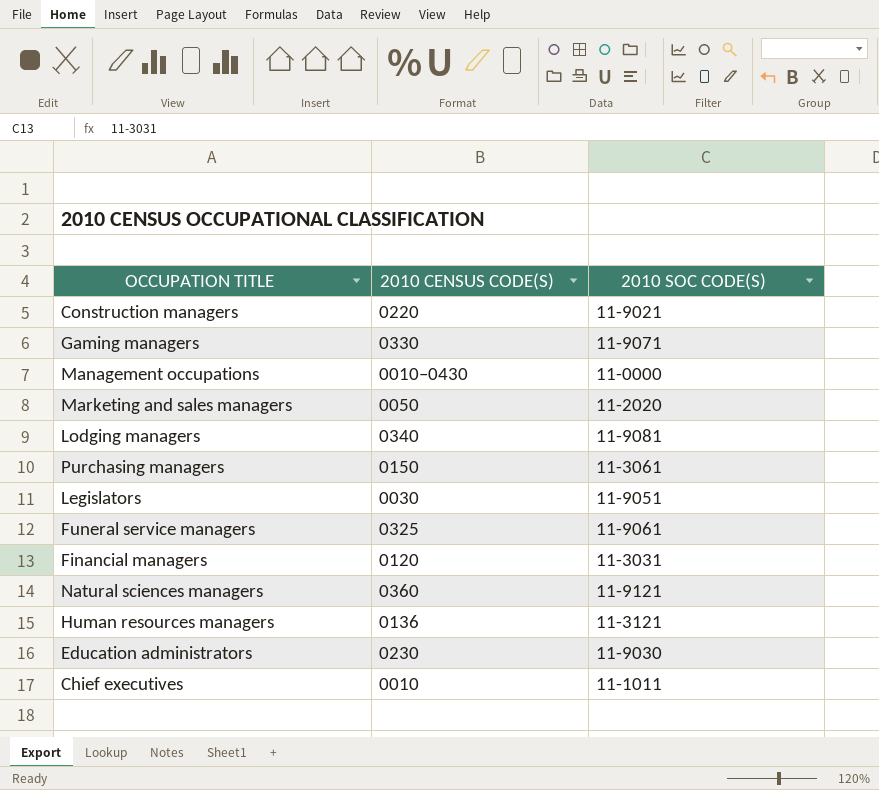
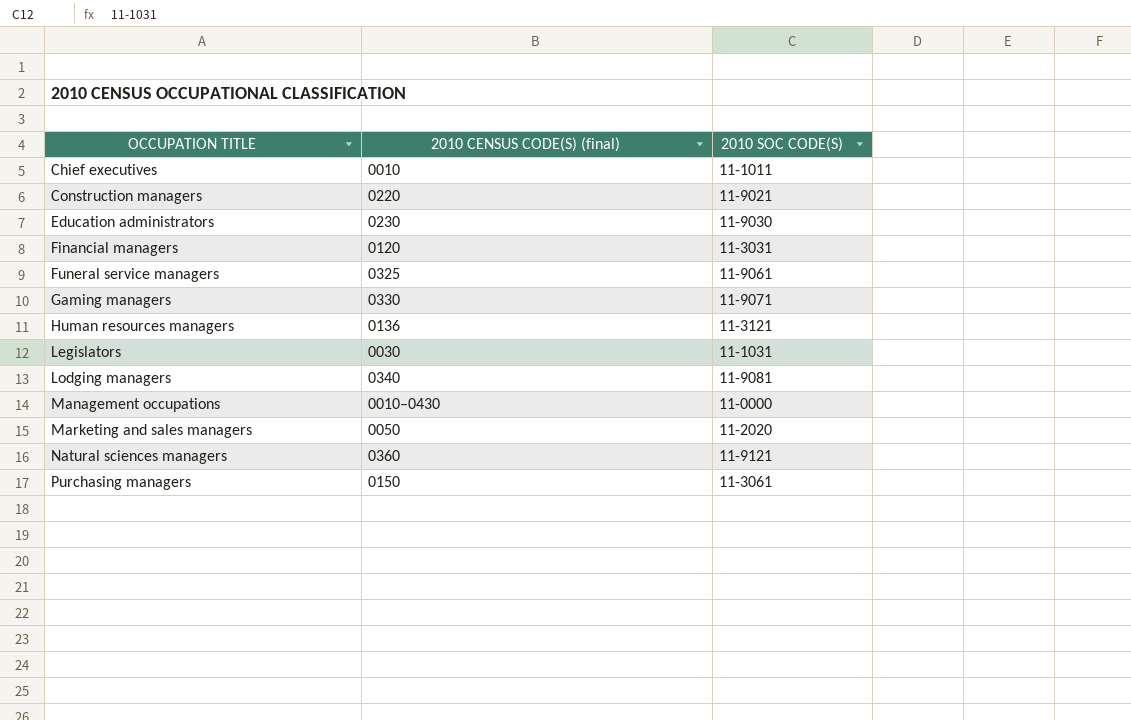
row order: none -> OCCUPATION TITLE ascending
column name: 2010 CENSUS CODE(S) -> 2010 CENSUS CODE(S) (final)
Legislators | 2010 SOC CODE(S): 11-9051 -> 11-1031

